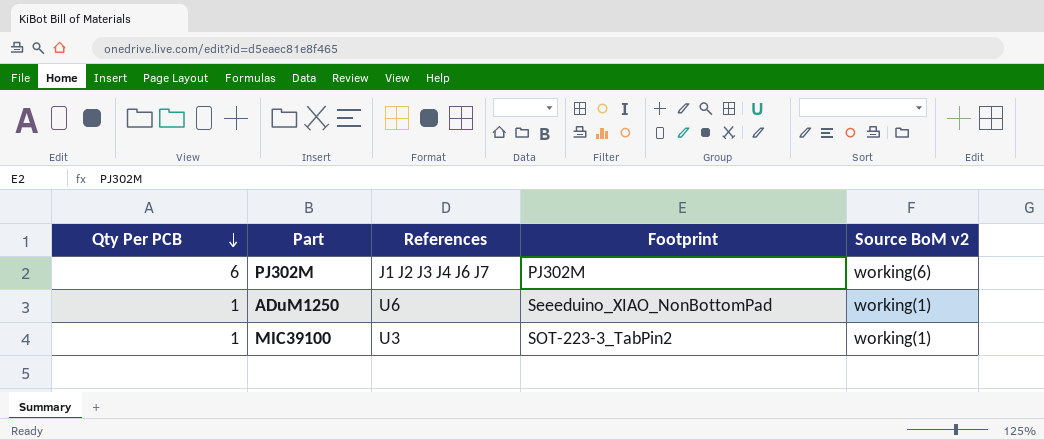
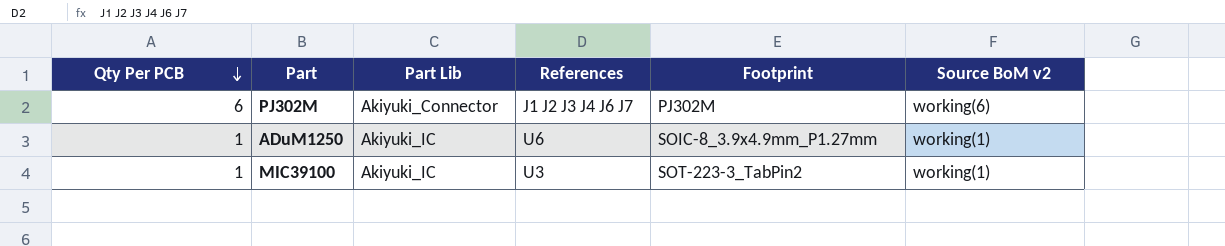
column Part Lib | position: none -> 3
ADuM1250 | Footprint: Seeeduino_XIAO_NonBottomPad -> SOIC-8_3.9x4.9mm_P1.27mm

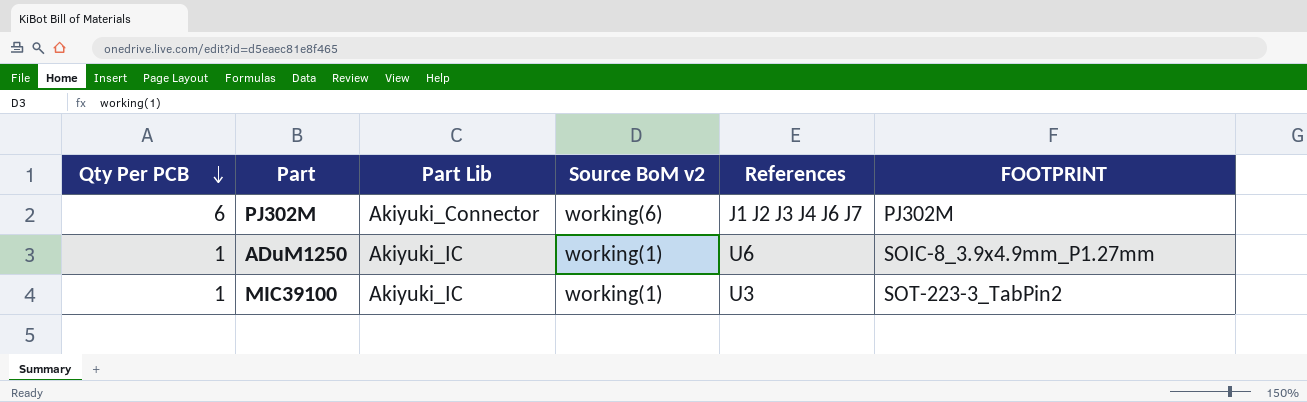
column Source BoM v2 | position: 6 -> 4
column name: Footprint -> FOOTPRINT

